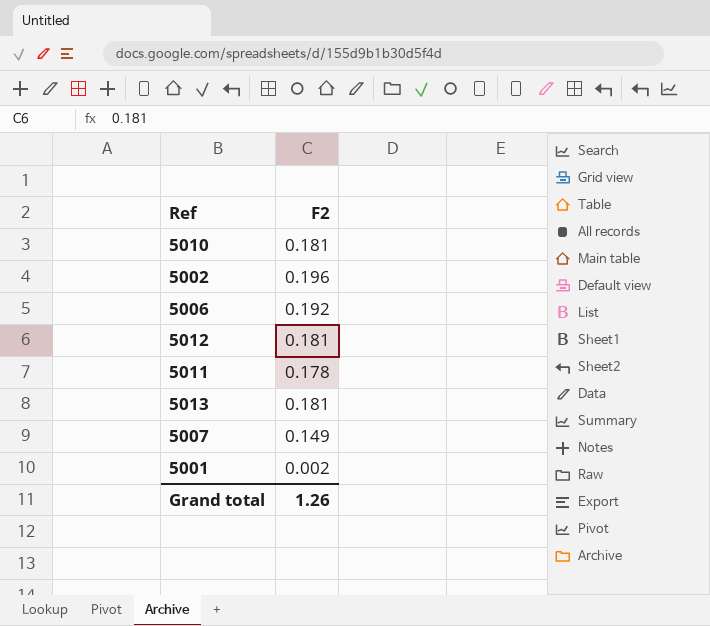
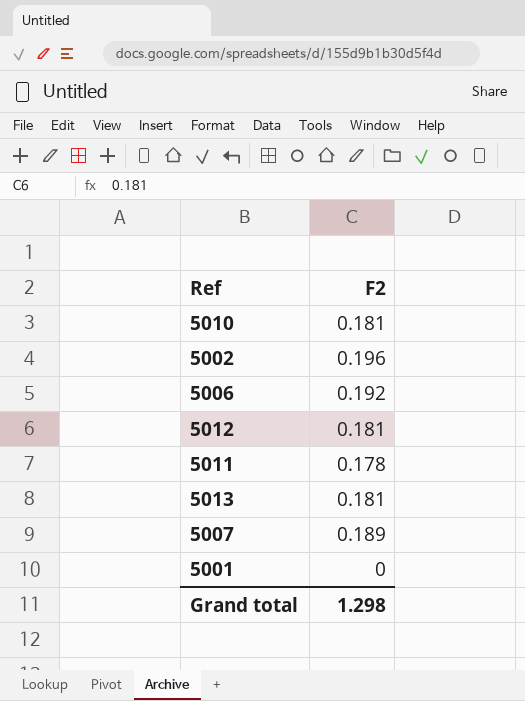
5007 | F2: 0.149 -> 0.189
5001 | F2: 0.002 -> 0
Grand total | F2: 1.26 -> 1.298

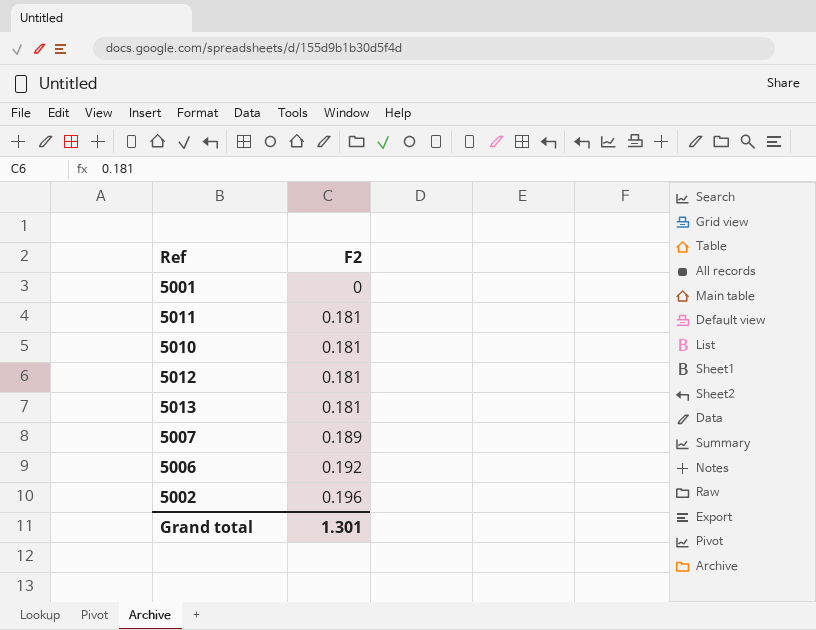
row order: none -> F2 ascending
5011 | F2: 0.178 -> 0.181
Grand total | F2: 1.298 -> 1.301

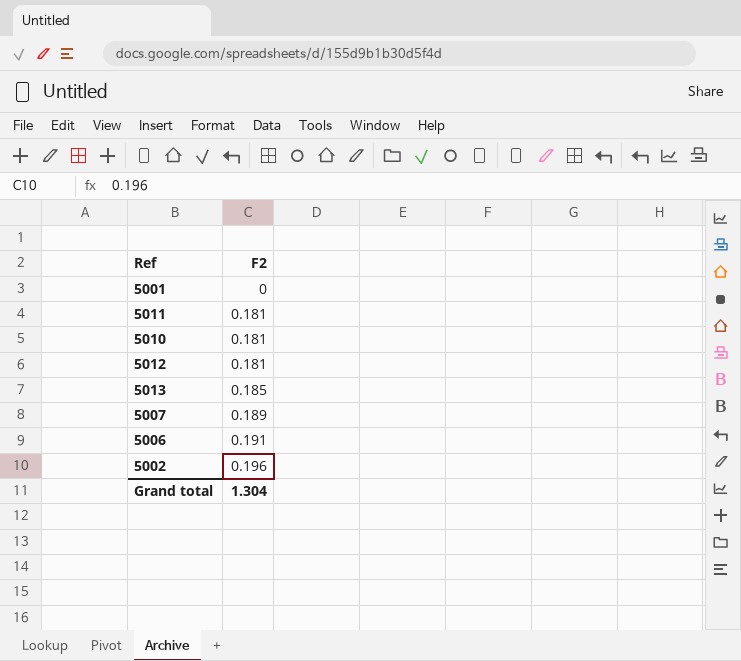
5013 | F2: 0.181 -> 0.185
5006 | F2: 0.192 -> 0.191
Grand total | F2: 1.301 -> 1.304

